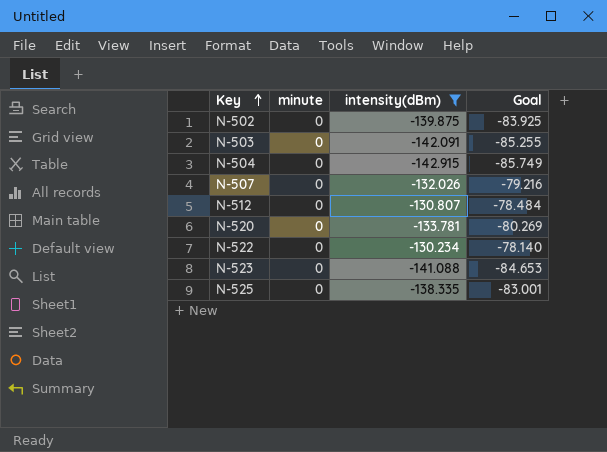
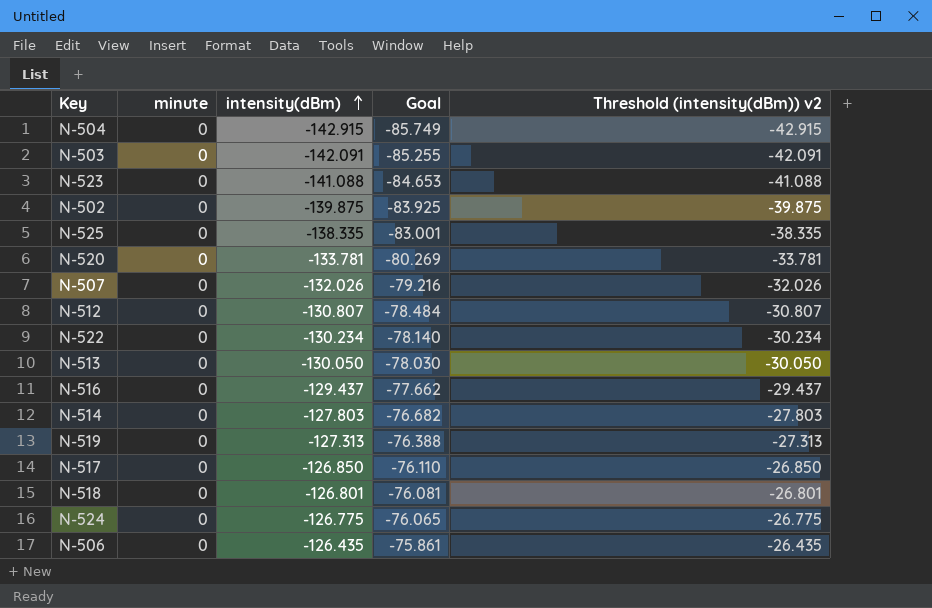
filter: intensity(dBm) <= -130.234 -> none
row order: Key ascending -> intensity(dBm) ascending
column Threshold (intensity(dBm)) v2 | formula: none -> [intensity(dBm)] + 100

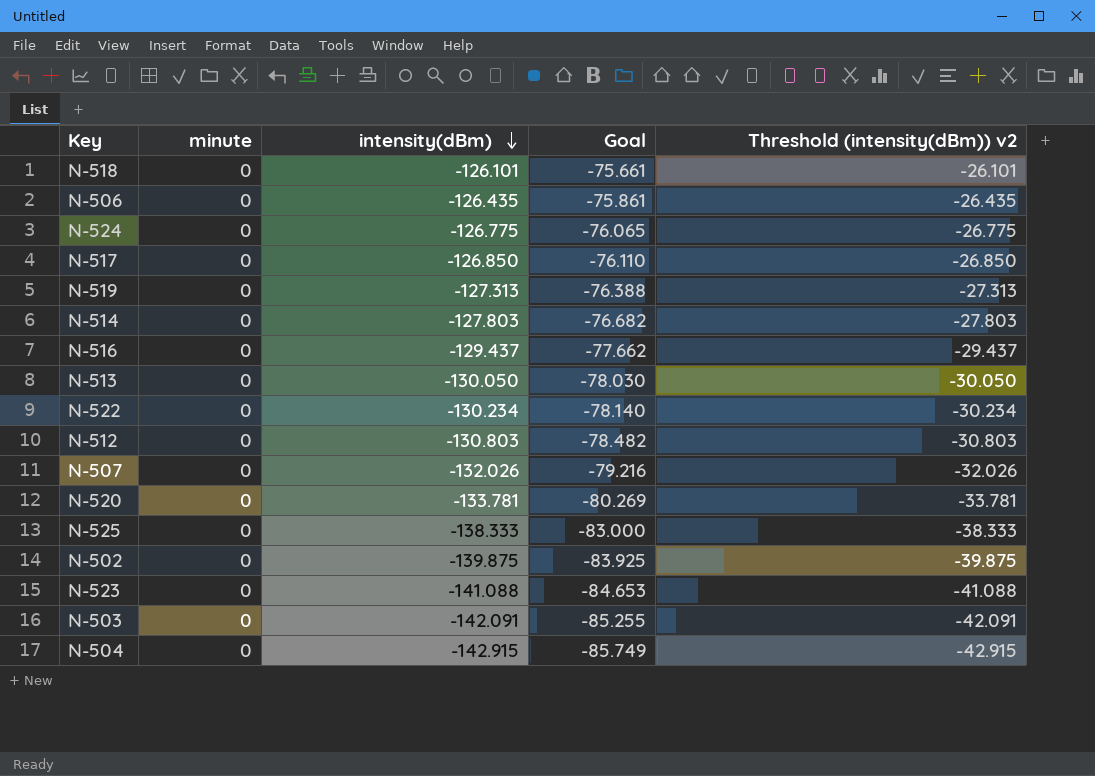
row order: intensity(dBm) ascending -> intensity(dBm) descending
N-518 | intensity(dBm): -126.801 -> -126.101
N-518 | Goal: -76.081 -> -75.661
N-518 | Threshold (intensity(dBm)) v2: -26.801 -> -26.101
N-512 | intensity(dBm): -130.807 -> -130.803
N-512 | Goal: -78.484 -> -78.482
N-512 | Threshold (intensity(dBm)) v2: -30.807 -> -30.803
N-525 | intensity(dBm): -138.335 -> -138.333
N-525 | Goal: -83.001 -> -83.000
N-525 | Threshold (intensity(dBm)) v2: -38.335 -> -38.333

